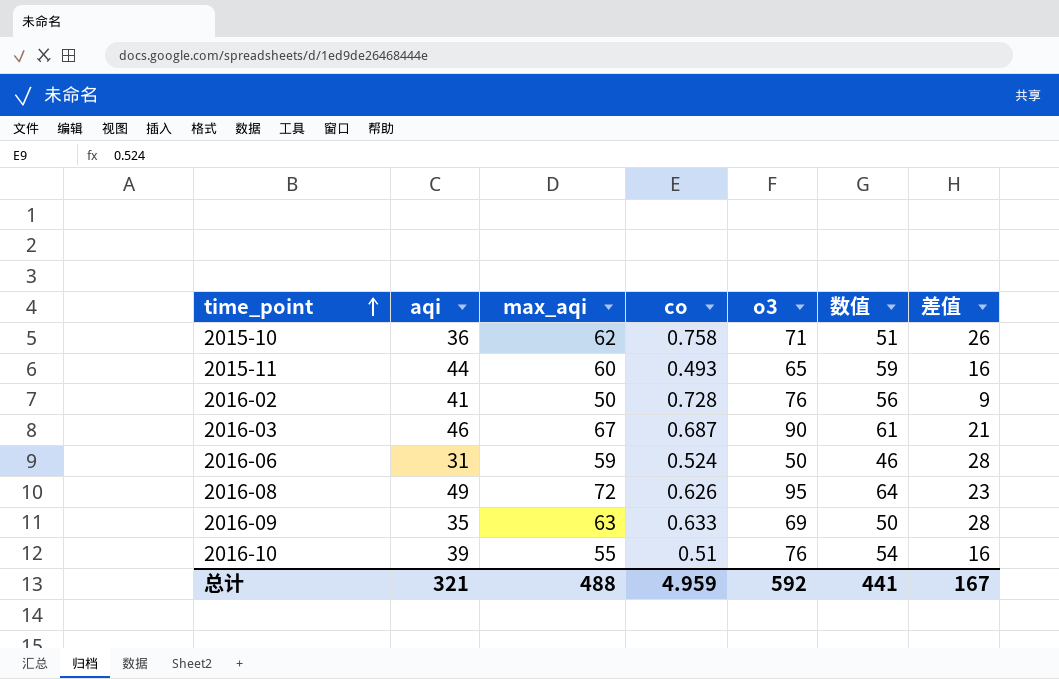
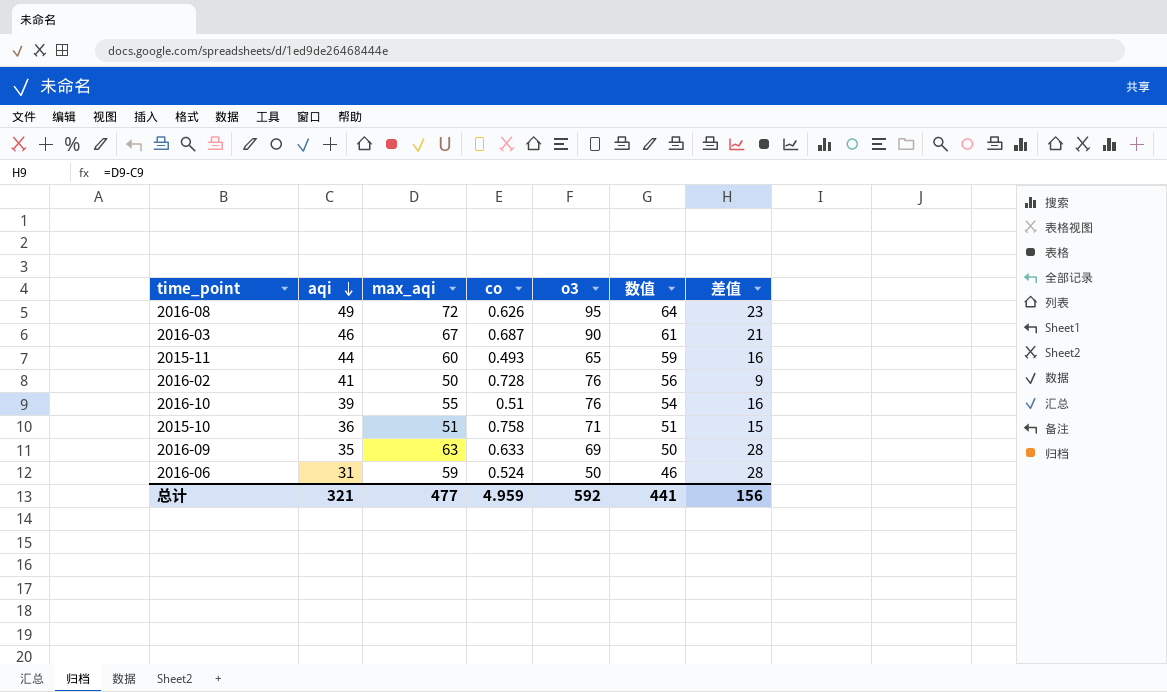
row order: time_point ascending -> aqi descending
2015-10 | max_aqi: 62 -> 51
2015-10 | 差值: 26 -> 15
总计 | max_aqi: 488 -> 477
总计 | 差值: 167 -> 156

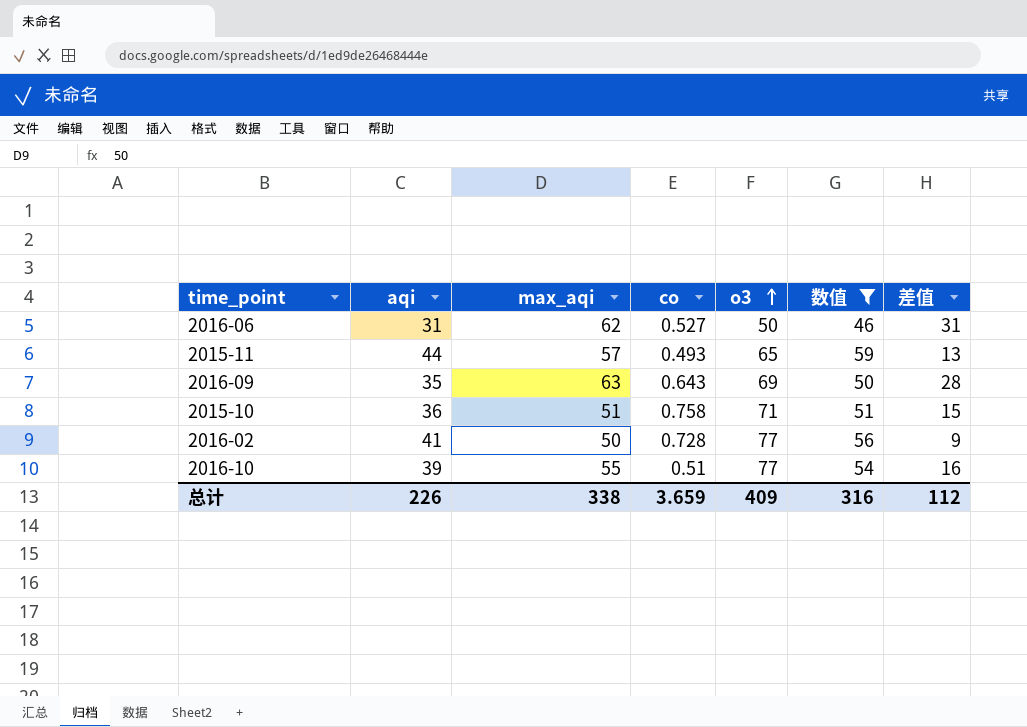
filter: none -> 数值 <= 59
row order: aqi descending -> o3 ascending
2016-06 | max_aqi: 59 -> 62
2016-06 | co: 0.524 -> 0.527
2016-06 | 差值: 28 -> 31
2015-11 | max_aqi: 60 -> 57
2015-11 | 差值: 16 -> 13
2016-09 | co: 0.633 -> 0.643
2016-02 | o3: 76 -> 77
2016-10 | o3: 76 -> 77
总计 | aqi: 321 -> 226
总计 | max_aqi: 477 -> 338
总计 | co: 4.959 -> 3.659
总计 | o3: 592 -> 409
总计 | 数值: 441 -> 316
总计 | 差值: 156 -> 112

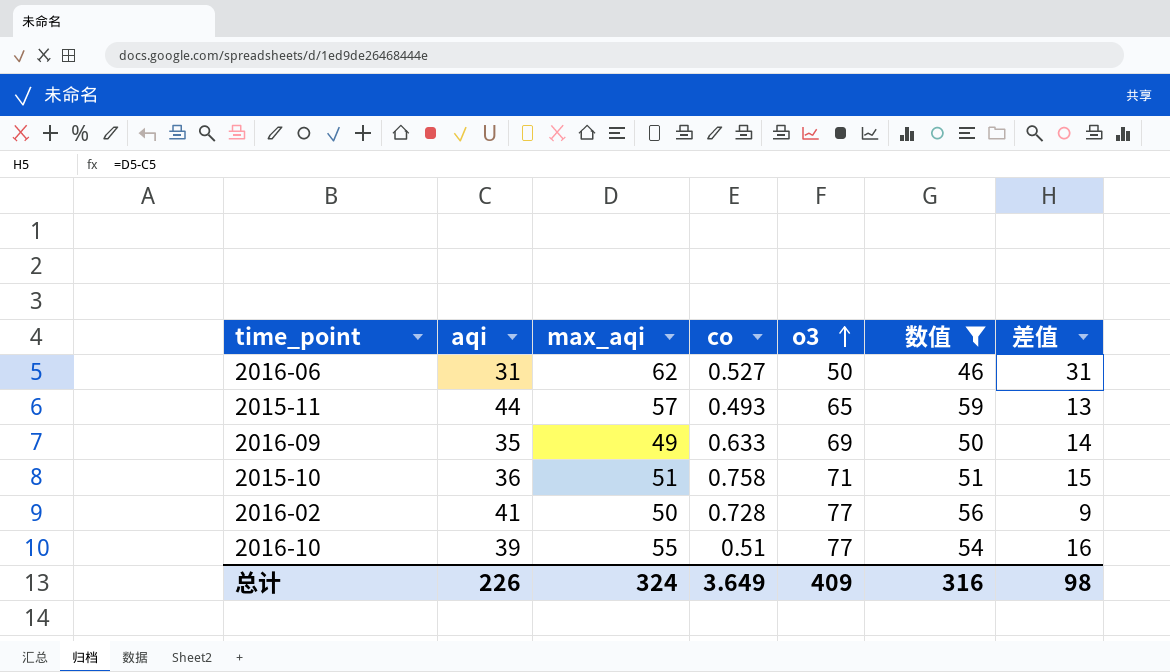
2016-09 | max_aqi: 63 -> 49
2016-09 | co: 0.643 -> 0.633
2016-09 | 差值: 28 -> 14
总计 | max_aqi: 338 -> 324
总计 | co: 3.659 -> 3.649
总计 | 差值: 112 -> 98

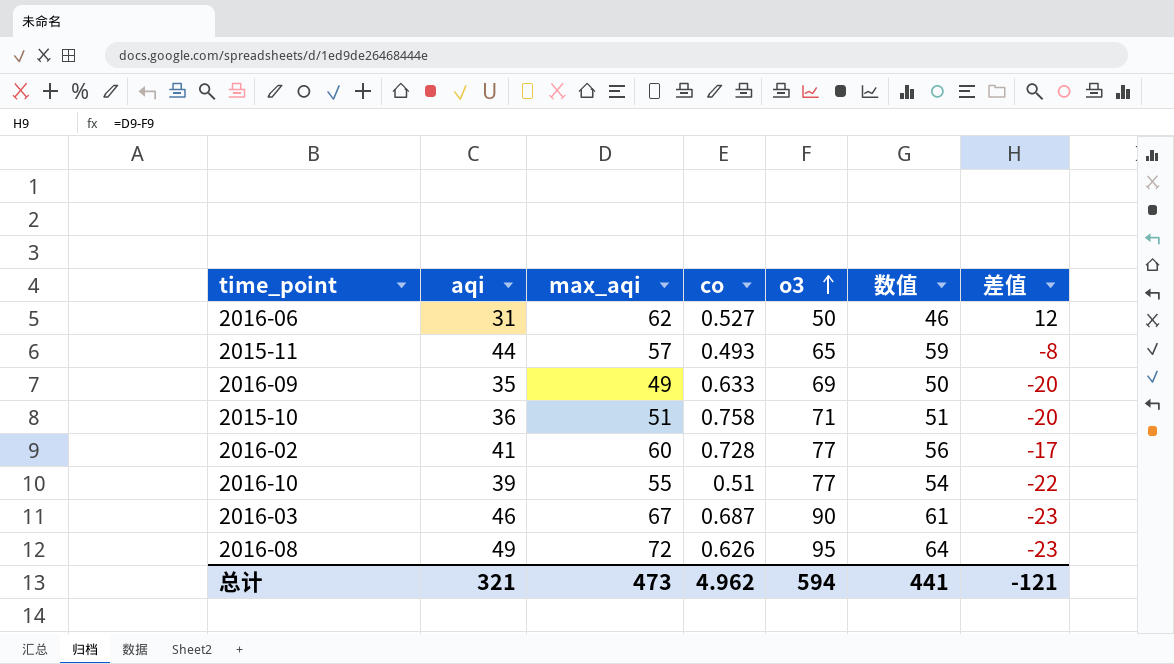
filter: 数值 <= 59 -> none
column 差值 | formula: [max_aqi] - [aqi] -> [max_aqi] - [o3]
2016-02 | max_aqi: 50 -> 60
总计 | aqi: 226 -> 321
总计 | max_aqi: 324 -> 473
总计 | co: 3.649 -> 4.962
总计 | o3: 409 -> 594
总计 | 数值: 316 -> 441
总计 | 差值: 98 -> -121

